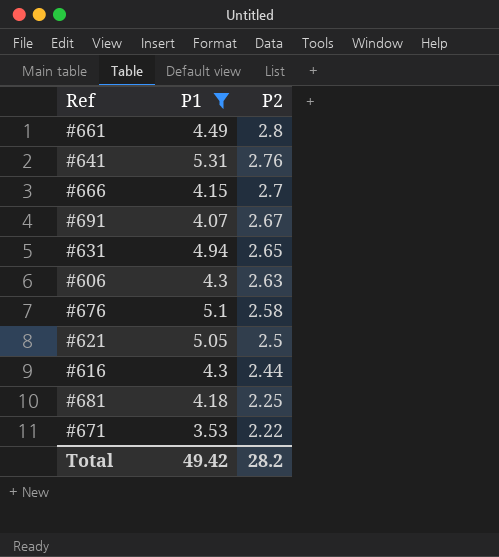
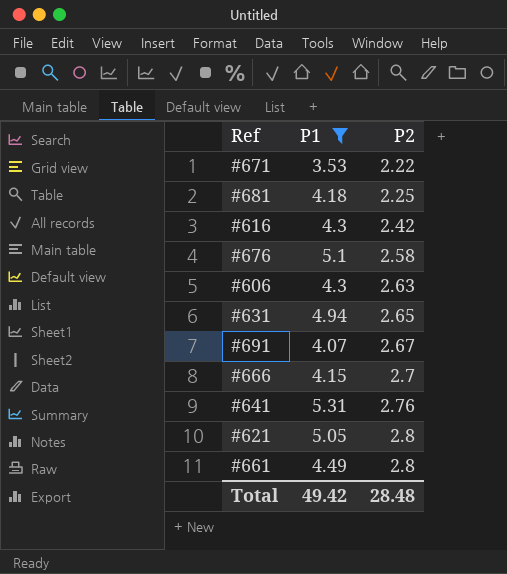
row order: P2 descending -> P2 ascending
#616 | P2: 2.44 -> 2.42
#621 | P2: 2.5 -> 2.8
Total | P2: 28.2 -> 28.48

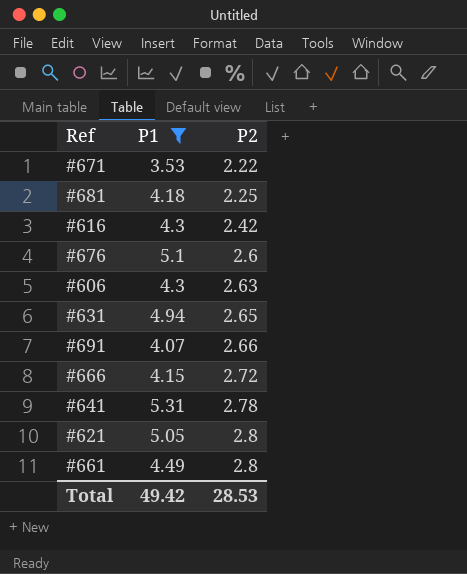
#676 | P2: 2.58 -> 2.6
#691 | P2: 2.67 -> 2.66
#666 | P2: 2.7 -> 2.72
#641 | P2: 2.76 -> 2.78
Total | P2: 28.48 -> 28.53

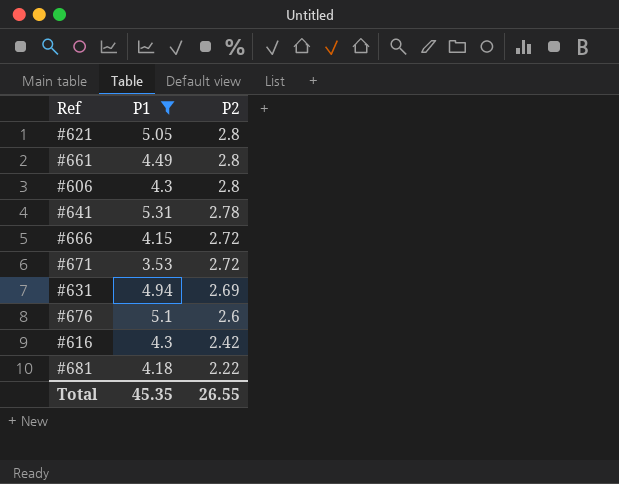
row order: P2 ascending -> P2 descending
row #691: 4.07 | 2.66 -> none
#606 | P2: 2.63 -> 2.8
#671 | P2: 2.22 -> 2.72
#631 | P2: 2.65 -> 2.69
#681 | P2: 2.25 -> 2.22
Total | P1: 49.42 -> 45.35
Total | P2: 28.53 -> 26.55

